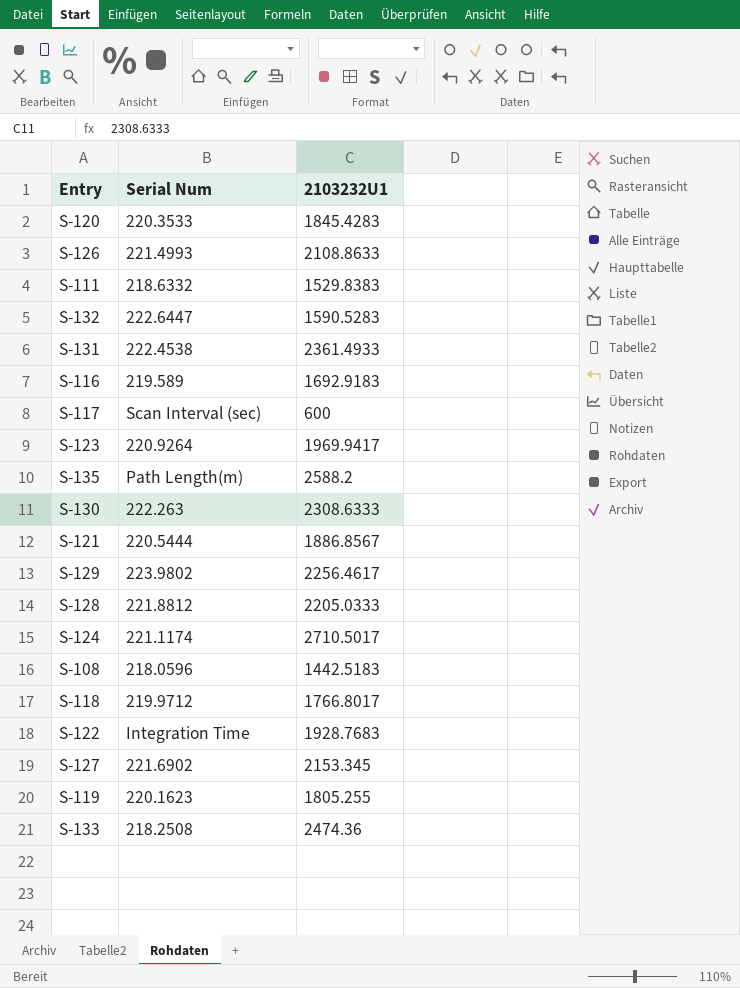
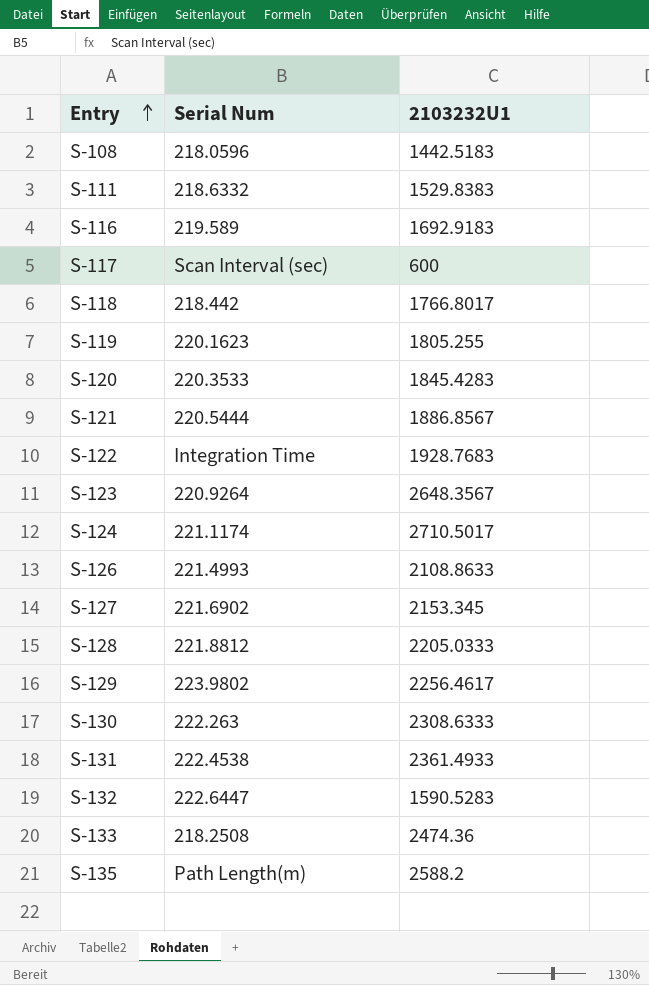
row order: none -> Entry ascending
S-118 | Serial Num: 219.9712 -> 218.442
S-123 | 2103232U1: 1969.9417 -> 2648.3567

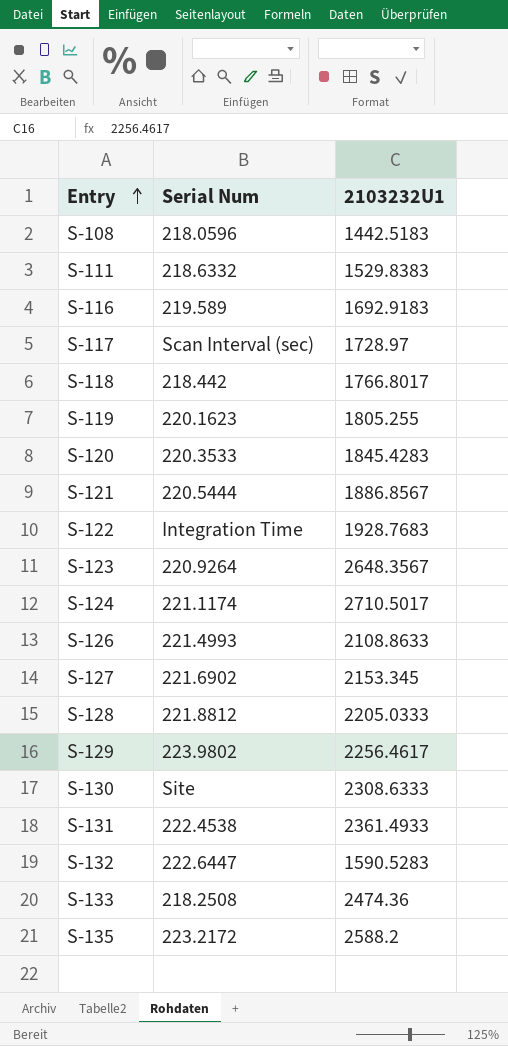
S-117 | 2103232U1: 600 -> 1728.97
S-130 | Serial Num: 222.263 -> Site
S-135 | Serial Num: Path Length(m) -> 223.2172

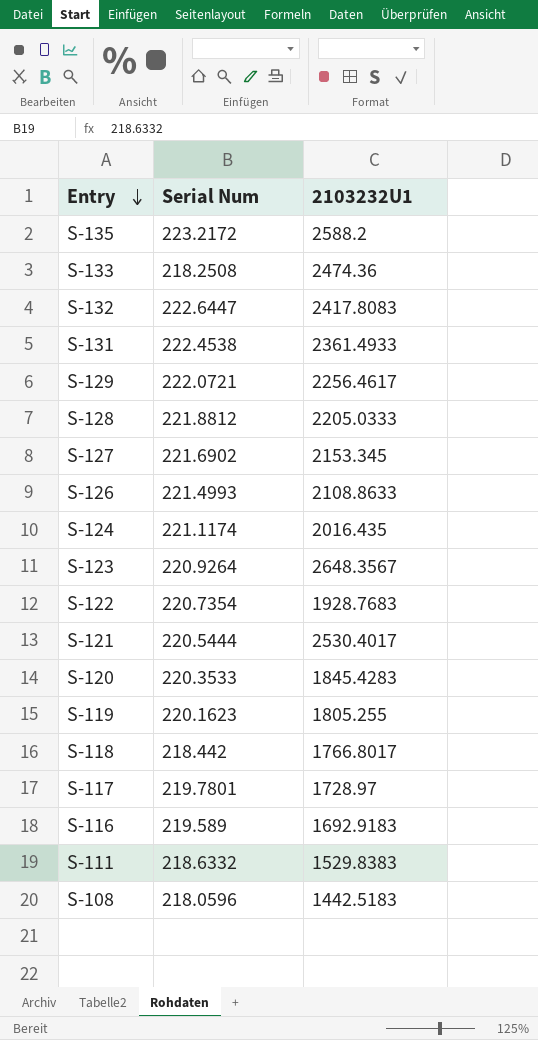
row order: Entry ascending -> Entry descending
row S-130: Site | 2308.6333 -> none
S-132 | 2103232U1: 1590.5283 -> 2417.8083
S-129 | Serial Num: 223.9802 -> 222.0721
S-124 | 2103232U1: 2710.5017 -> 2016.435
S-122 | Serial Num: Integration Time -> 220.7354
S-121 | 2103232U1: 1886.8567 -> 2530.4017
S-117 | Serial Num: Scan Interval (sec) -> 219.7801

